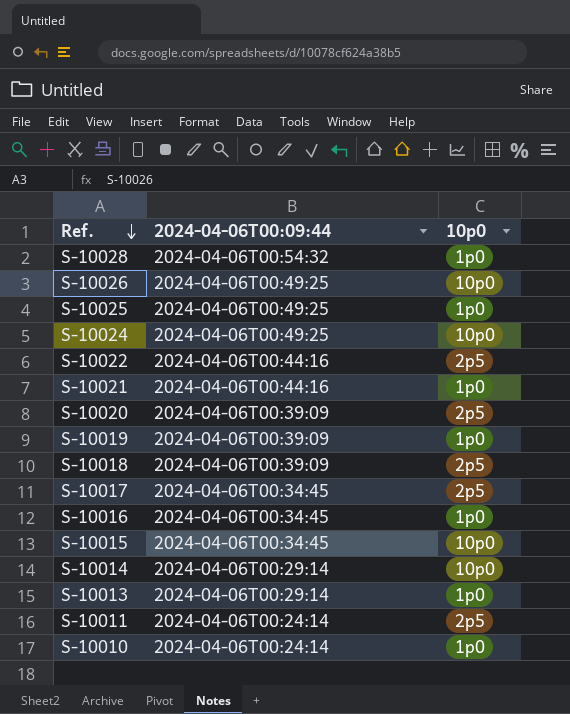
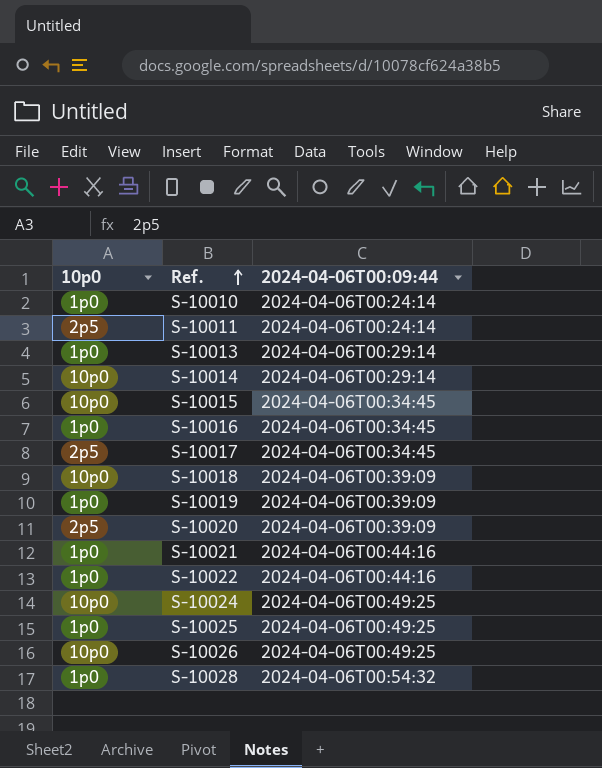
row order: Ref. descending -> Ref. ascending
column 10p0 | position: 3 -> 1
S-10018 | 10p0: 2p5 -> 10p0
S-10022 | 10p0: 2p5 -> 1p0

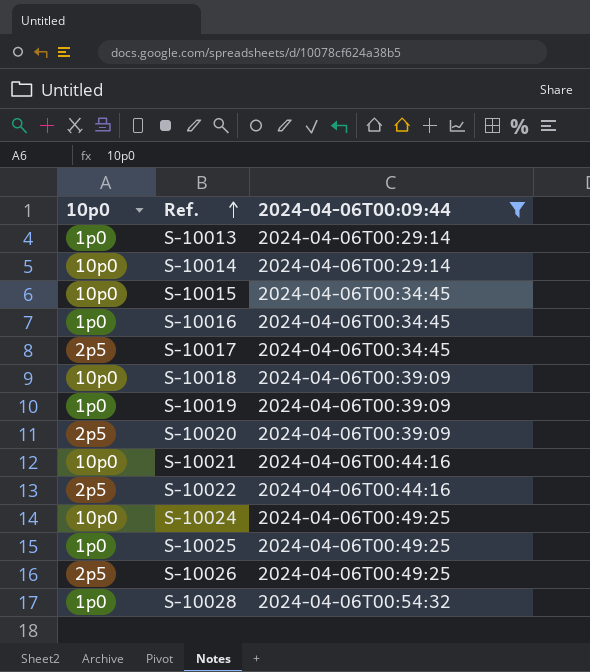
filter: none -> 2024-04-06T00:09:44 != 2024-04-06T00:24:14
S-10021 | 10p0: 1p0 -> 10p0
S-10022 | 10p0: 1p0 -> 2p5
S-10026 | 10p0: 10p0 -> 2p5

